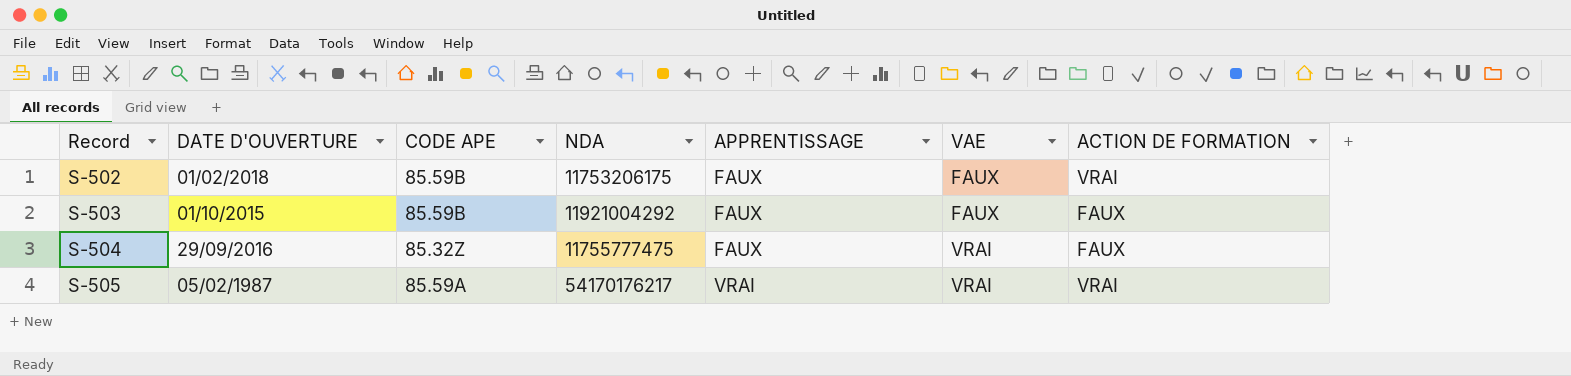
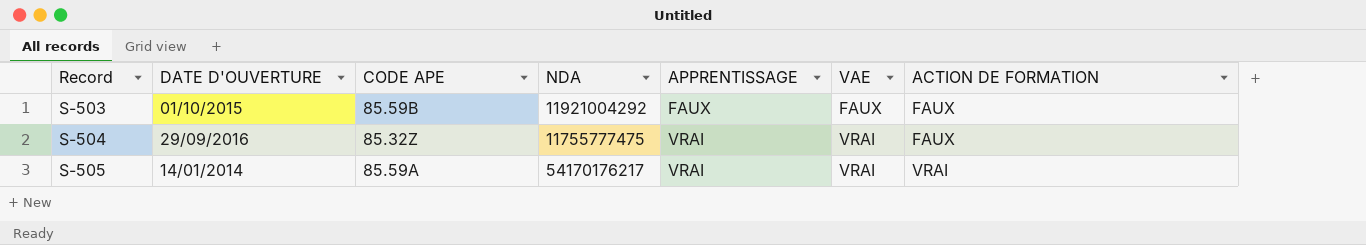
row S-502: 01/02/2018 | 85.59B | 11753206175 | FAUX | FAUX | VRAI -> none
S-504 | APPRENTISSAGE: FAUX -> VRAI
S-505 | DATE D'OUVERTURE: 05/02/1987 -> 14/01/2014

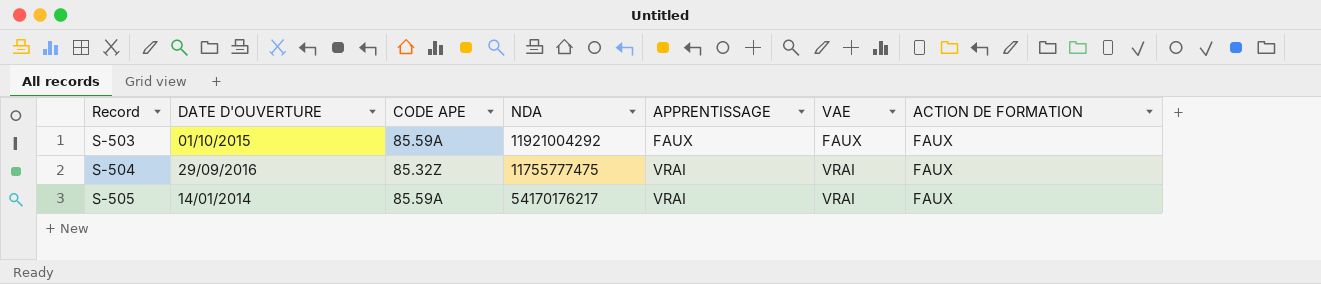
S-503 | CODE APE: 85.59B -> 85.59A
S-505 | ACTION DE FORMATION: VRAI -> FAUX

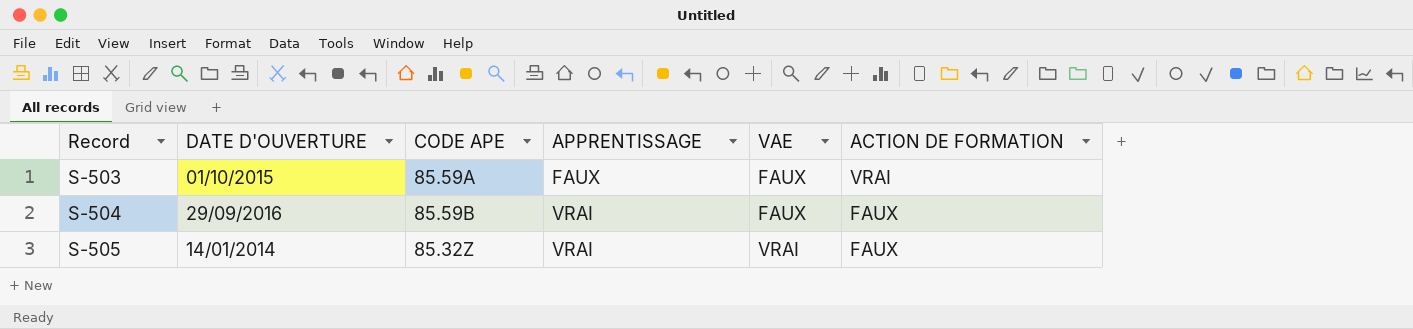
column NDA | position: 4 -> none
S-503 | ACTION DE FORMATION: FAUX -> VRAI
S-504 | CODE APE: 85.32Z -> 85.59B
S-504 | VAE: VRAI -> FAUX
S-505 | CODE APE: 85.59A -> 85.32Z

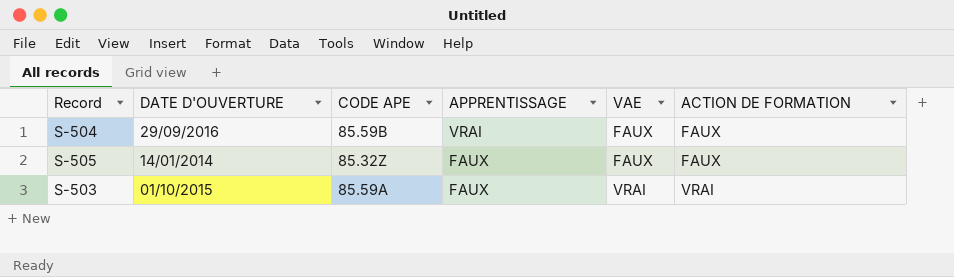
row order: Record ascending -> APPRENTISSAGE descending
S-505 | APPRENTISSAGE: VRAI -> FAUX
S-505 | VAE: VRAI -> FAUX
S-503 | VAE: FAUX -> VRAI

